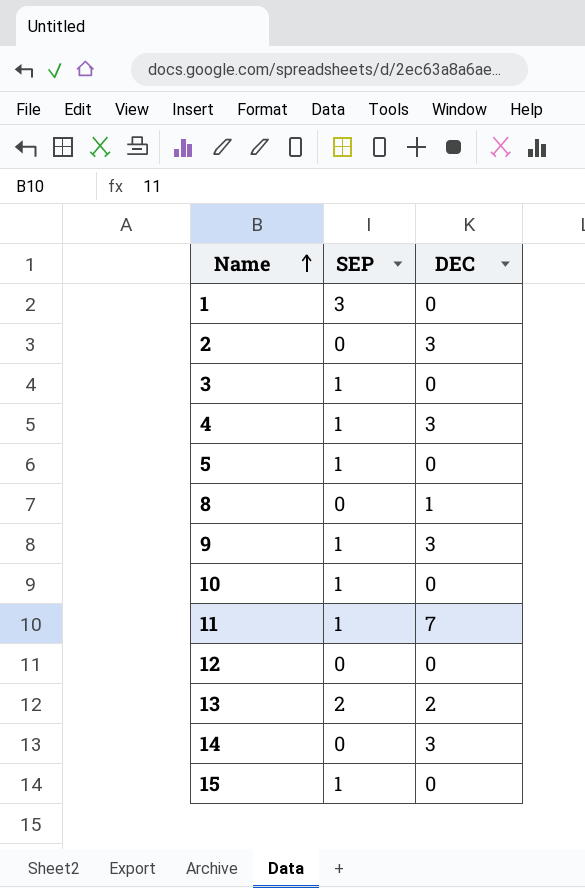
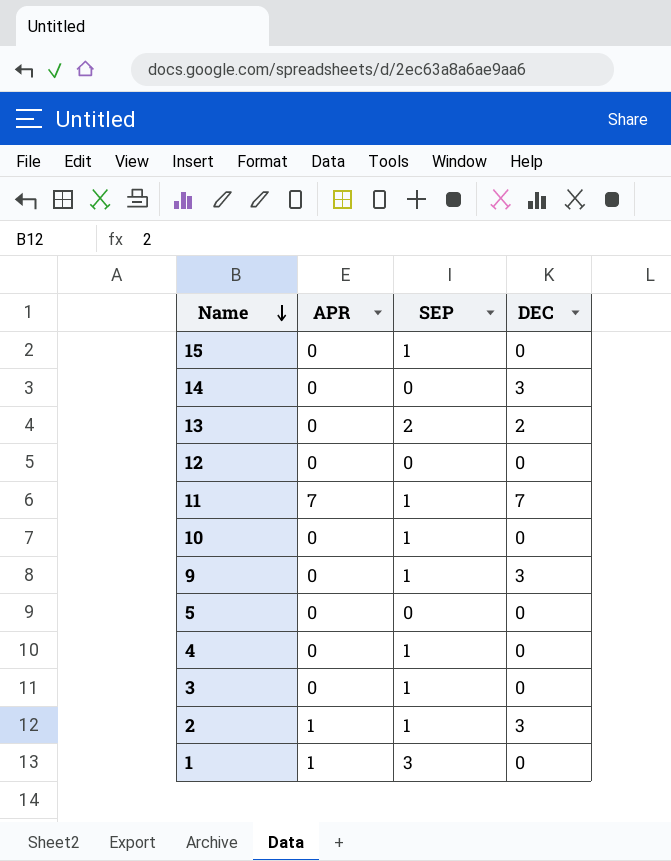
row order: Name ascending -> Name descending
column APR | position: none -> 2
row 8: 0 | 1 -> none
5 | SEP: 1 -> 0
4 | DEC: 3 -> 0
2 | SEP: 0 -> 1

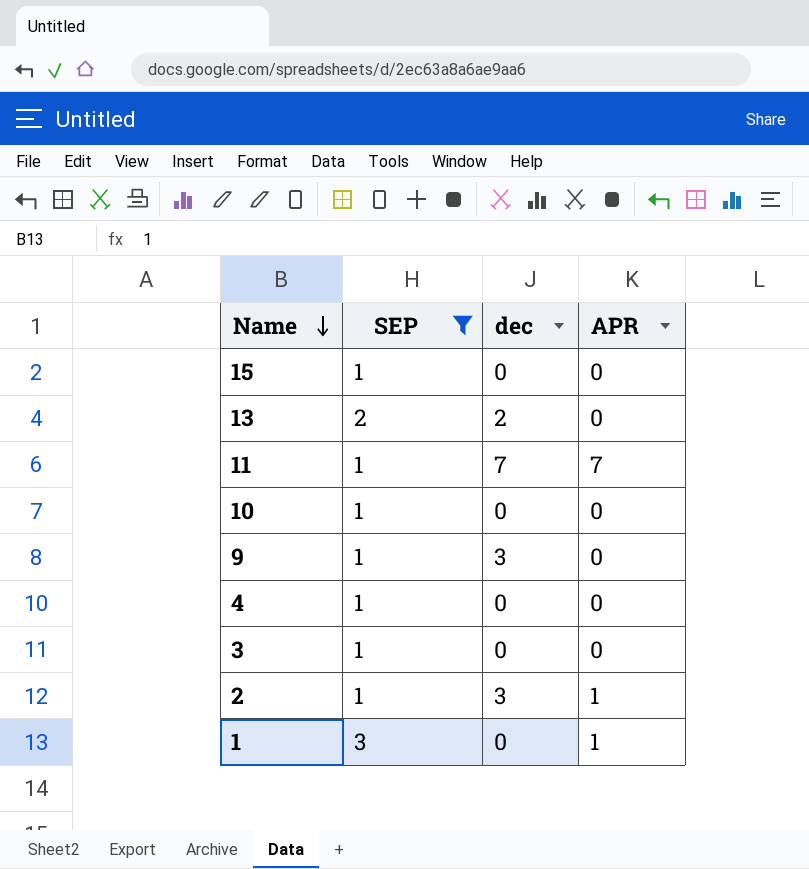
filter: none -> SEP != 0
column name: DEC -> dec
column APR | position: 2 -> 4

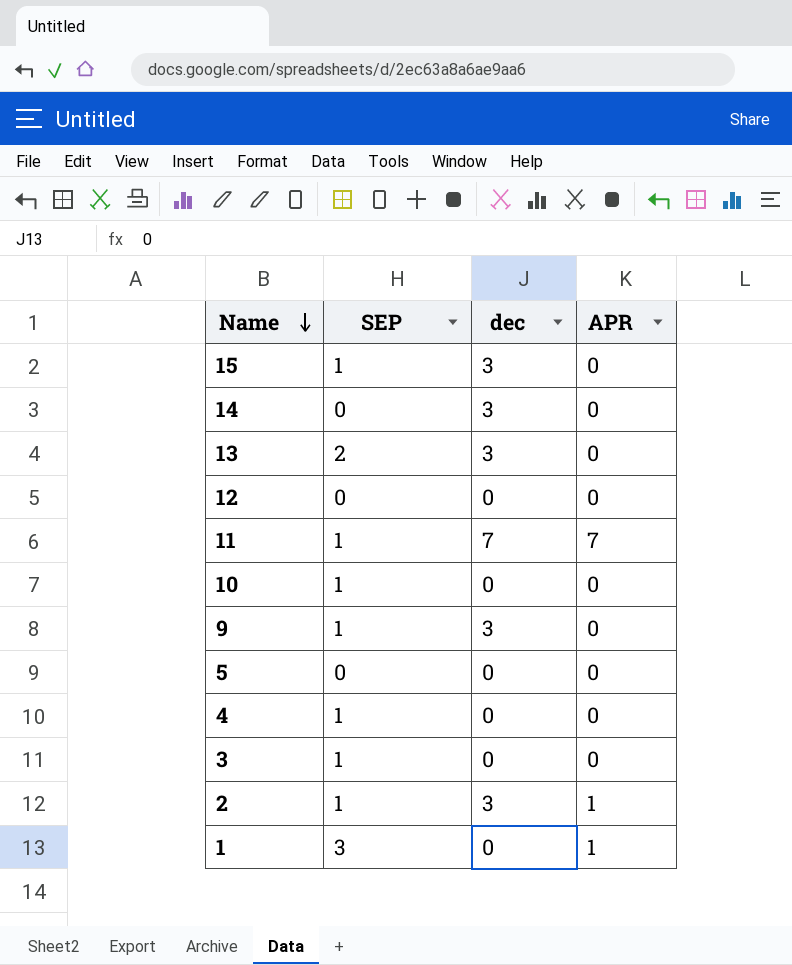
filter: SEP != 0 -> none
15 | dec: 0 -> 3
13 | dec: 2 -> 3

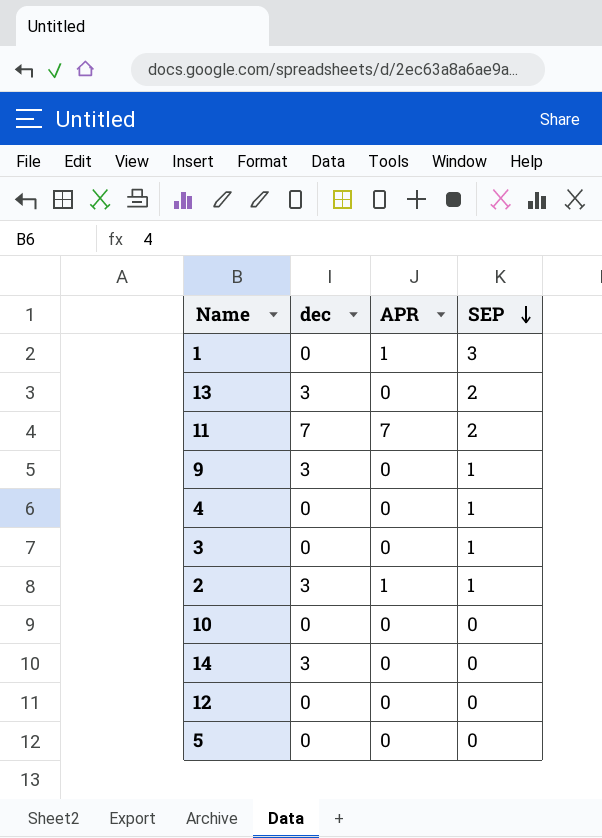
row order: Name descending -> SEP descending
column SEP | position: 2 -> 4
row 15: 1 | 3 | 0 -> none
11 | SEP: 1 -> 2
10 | SEP: 1 -> 0

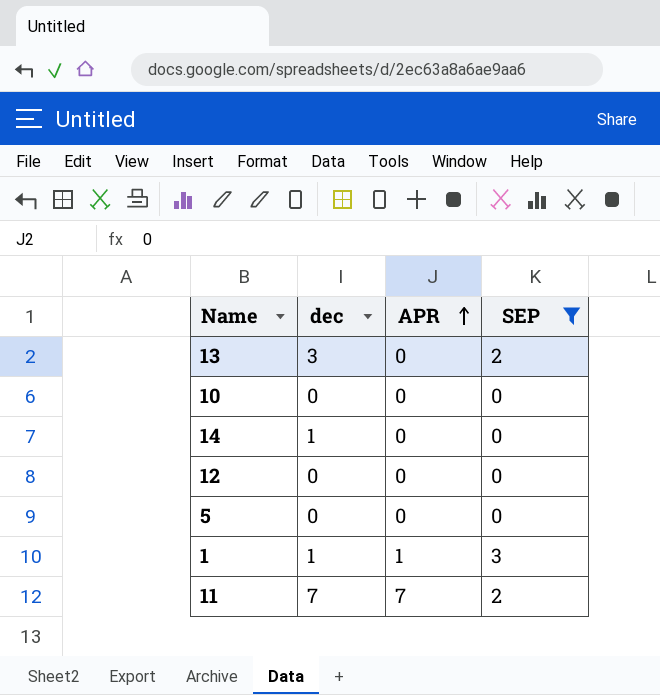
filter: none -> SEP != 1
row order: SEP descending -> APR ascending
14 | dec: 3 -> 1
1 | dec: 0 -> 1

